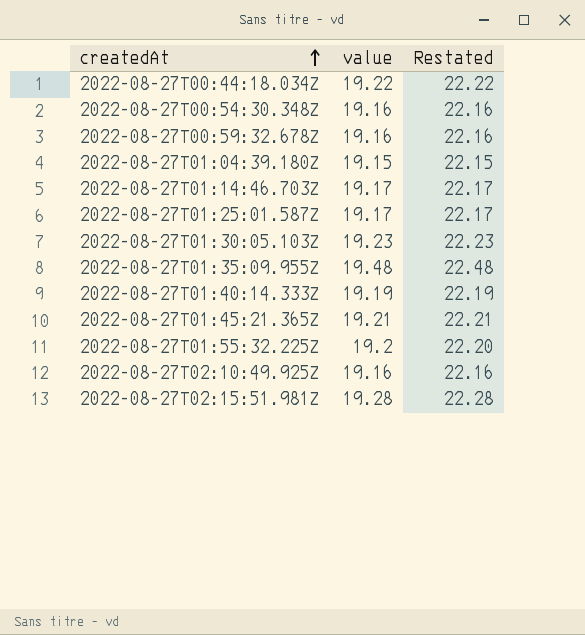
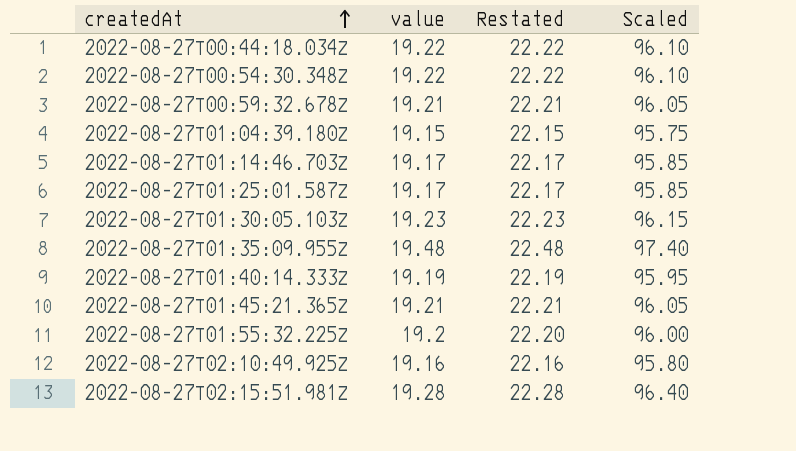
column Scaled | formula: none -> [value] * 5
2022-08-27T00:54:30.348Z | value: 19.16 -> 19.22
2022-08-27T00:54:30.348Z | Restated: 22.16 -> 22.22
2022-08-27T00:59:32.678Z | value: 19.16 -> 19.21
2022-08-27T00:59:32.678Z | Restated: 22.16 -> 22.21

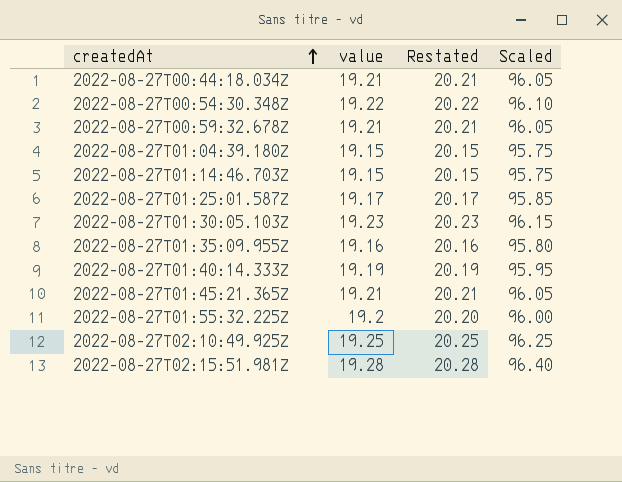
column Restated | formula: [value] + 3 -> [value] + 1
2022-08-27T00:44:18.034Z | value: 19.22 -> 19.21
2022-08-27T00:44:18.034Z | Scaled: 96.10 -> 96.05
2022-08-27T01:14:46.703Z | value: 19.17 -> 19.15
2022-08-27T01:14:46.703Z | Scaled: 95.85 -> 95.75
2022-08-27T01:35:09.955Z | value: 19.48 -> 19.16
2022-08-27T01:35:09.955Z | Scaled: 97.40 -> 95.80
2022-08-27T02:10:49.925Z | value: 19.16 -> 19.25
2022-08-27T02:10:49.925Z | Scaled: 95.80 -> 96.25

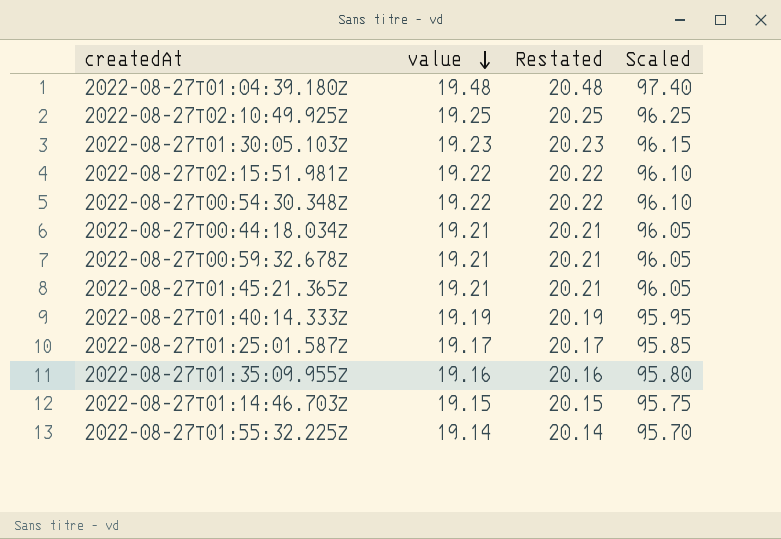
row order: createdAt ascending -> value descending
2022-08-27T01:04:39.180Z | value: 19.15 -> 19.48
2022-08-27T01:04:39.180Z | Restated: 20.15 -> 20.48
2022-08-27T01:04:39.180Z | Scaled: 95.75 -> 97.40
2022-08-27T02:15:51.981Z | value: 19.28 -> 19.22
2022-08-27T02:15:51.981Z | Restated: 20.28 -> 20.22
2022-08-27T02:15:51.981Z | Scaled: 96.40 -> 96.10
2022-08-27T01:55:32.225Z | value: 19.2 -> 19.14
2022-08-27T01:55:32.225Z | Restated: 20.20 -> 20.14
2022-08-27T01:55:32.225Z | Scaled: 96.00 -> 95.70

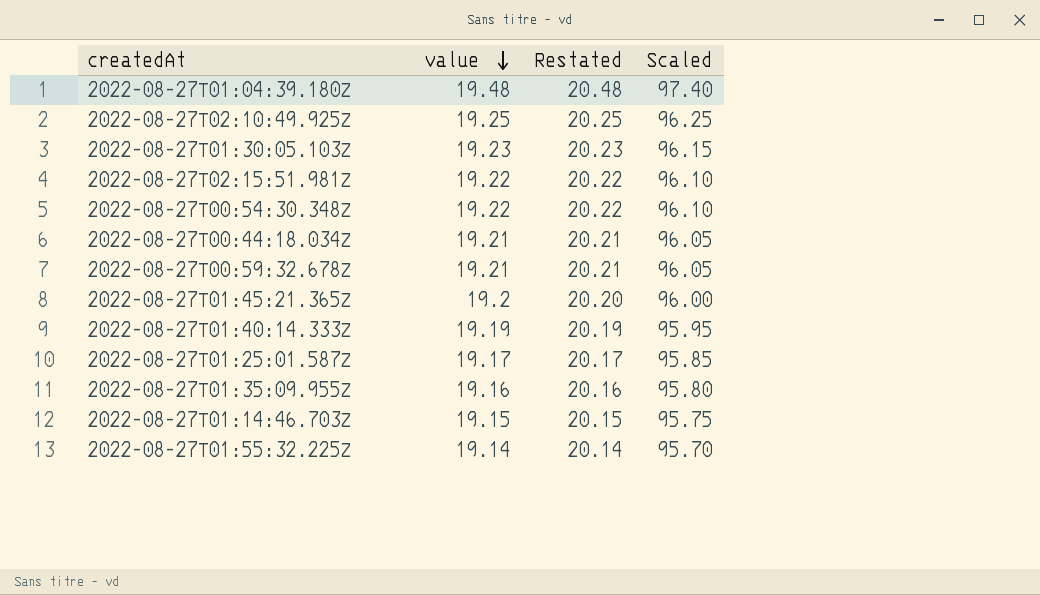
2022-08-27T01:45:21.365Z | value: 19.21 -> 19.2
2022-08-27T01:45:21.365Z | Restated: 20.21 -> 20.20
2022-08-27T01:45:21.365Z | Scaled: 96.05 -> 96.00

